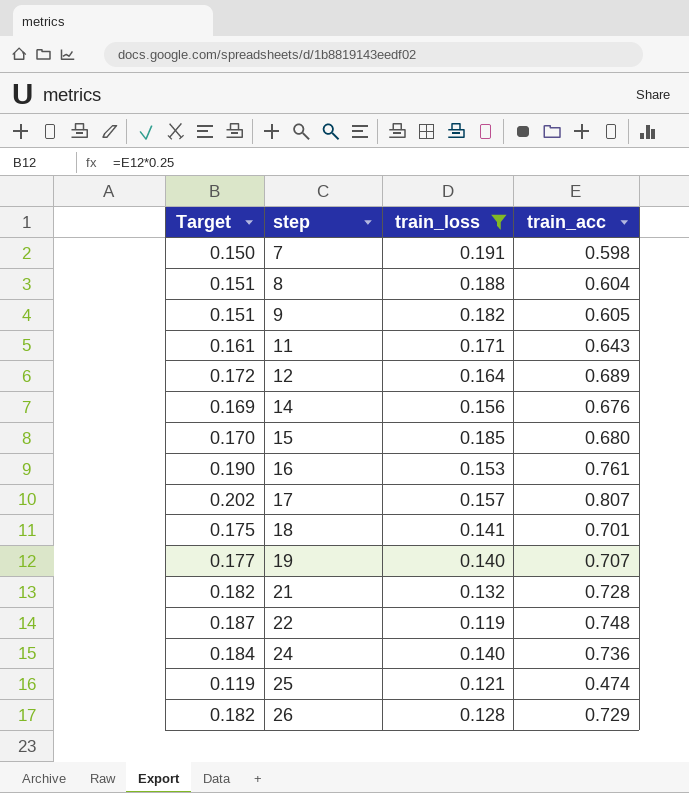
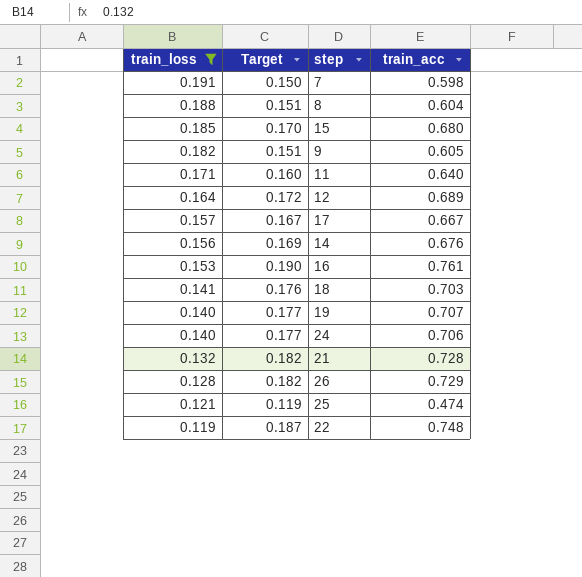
row order: step ascending -> train_loss descending
column train_loss | position: 3 -> 1
11 | Target: 0.161 -> 0.160
11 | train_acc: 0.643 -> 0.640
17 | Target: 0.202 -> 0.167
17 | train_acc: 0.807 -> 0.667
18 | Target: 0.175 -> 0.176
18 | train_acc: 0.701 -> 0.703
24 | Target: 0.184 -> 0.177
24 | train_acc: 0.736 -> 0.706

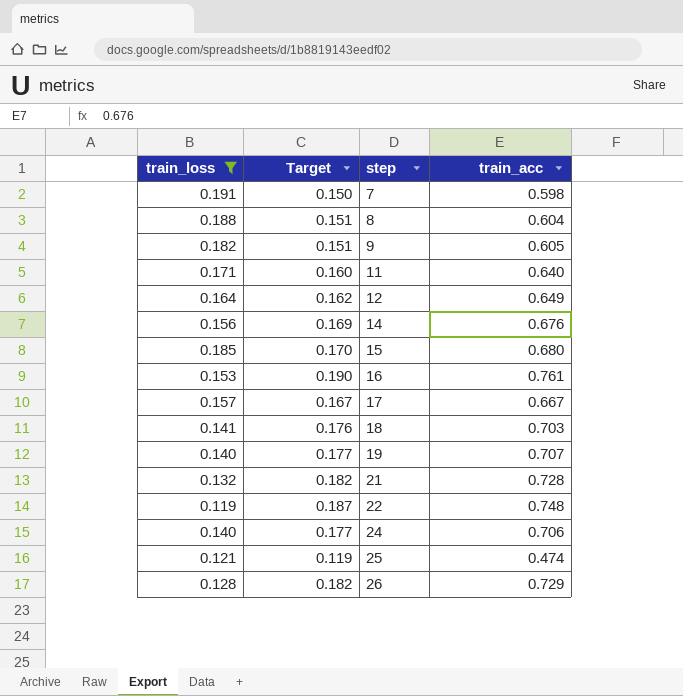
row order: train_loss descending -> step ascending
12 | Target: 0.172 -> 0.162
12 | train_acc: 0.689 -> 0.649

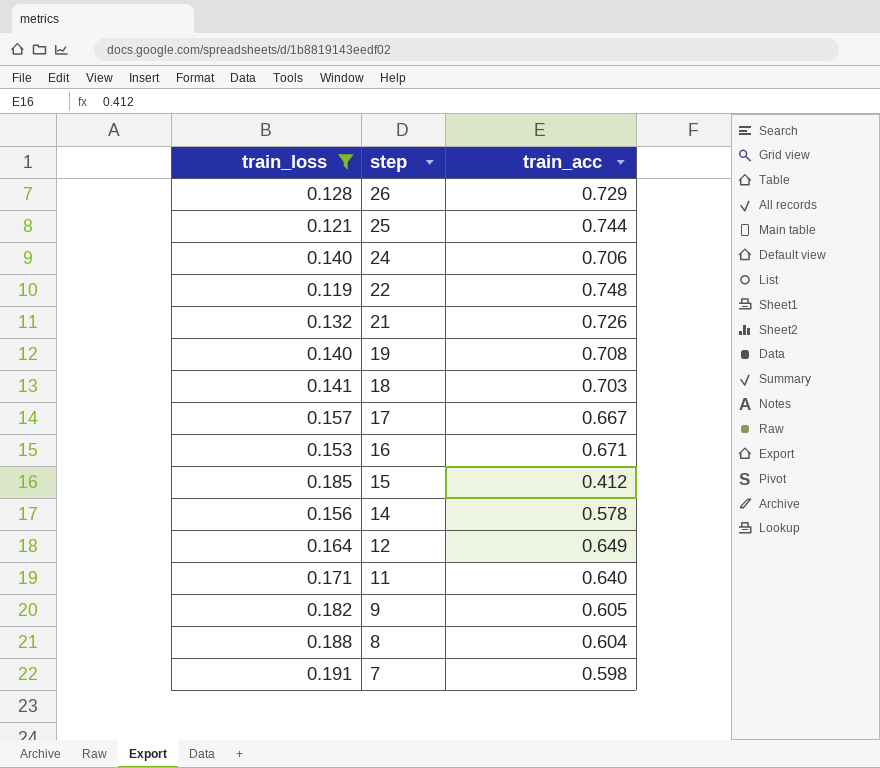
row order: step ascending -> step descending
column Target | formula: [train_acc] * 0.25 -> none
25 | train_acc: 0.474 -> 0.744
21 | train_acc: 0.728 -> 0.726
19 | train_acc: 0.707 -> 0.708
16 | train_acc: 0.761 -> 0.671
15 | train_acc: 0.680 -> 0.412
14 | train_acc: 0.676 -> 0.578

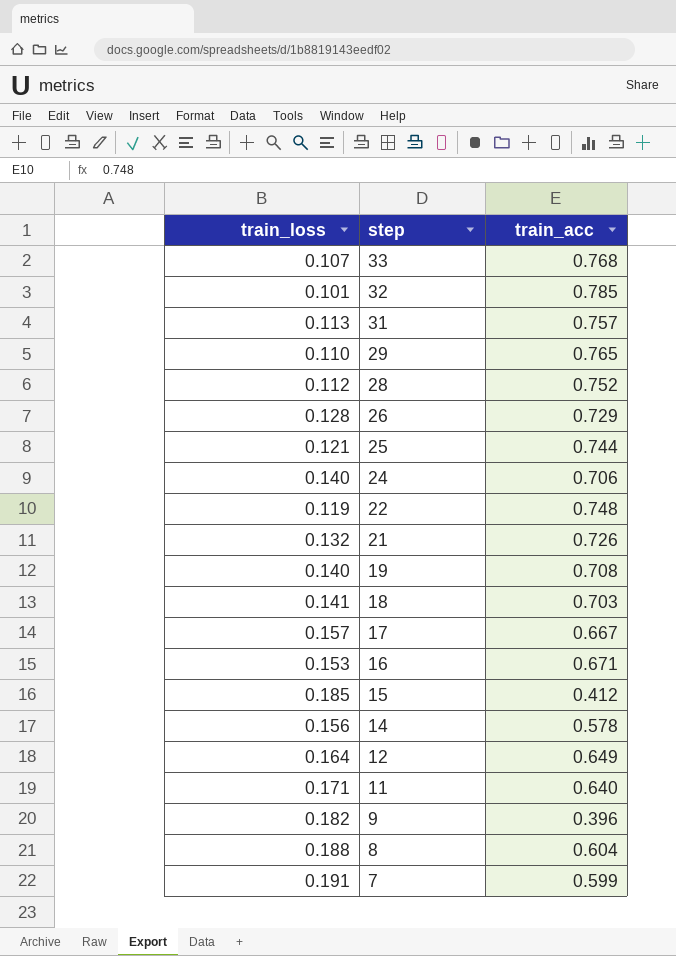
filter: train_loss >= 0.119 -> none
9 | train_acc: 0.605 -> 0.396
7 | train_acc: 0.598 -> 0.599

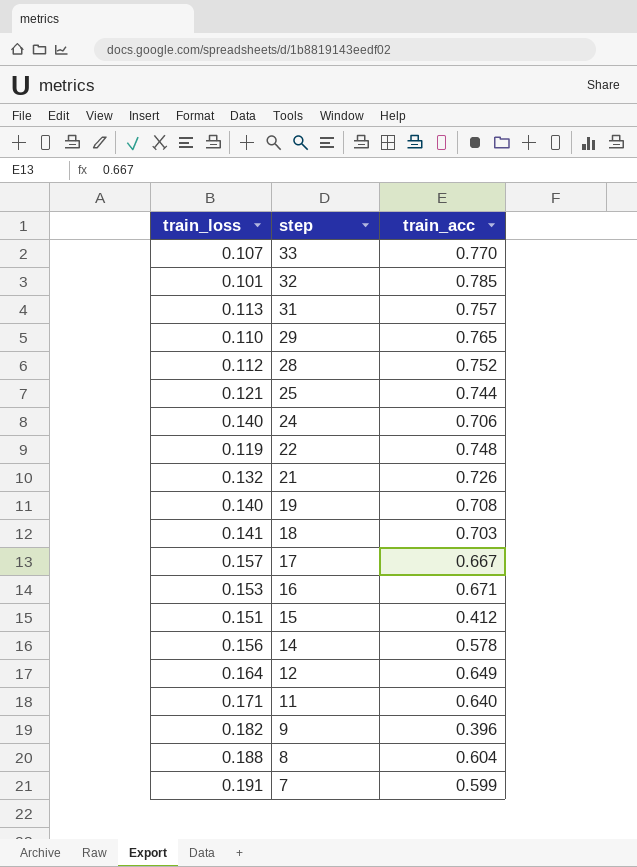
row 26: 0.128 | 0.729 -> none
33 | train_acc: 0.768 -> 0.770
15 | train_loss: 0.185 -> 0.151

